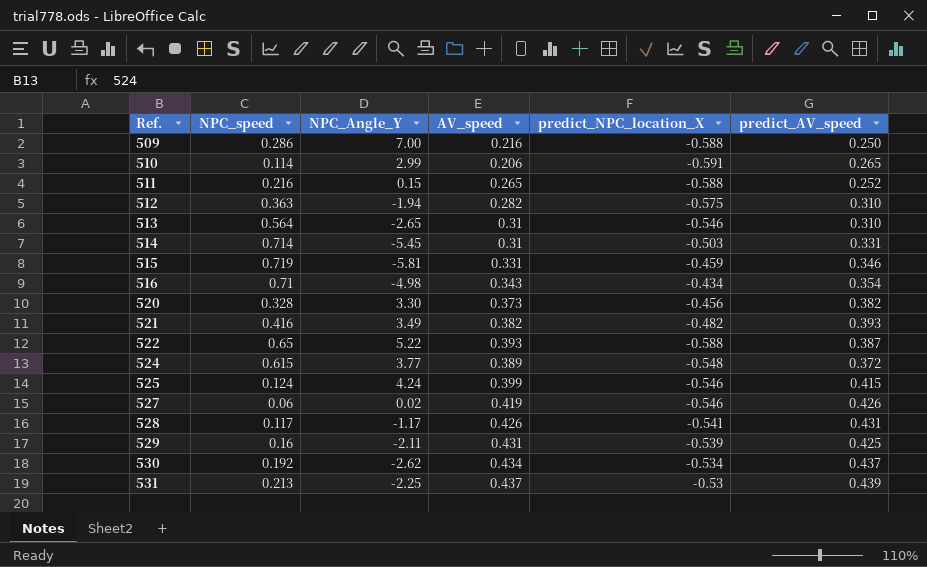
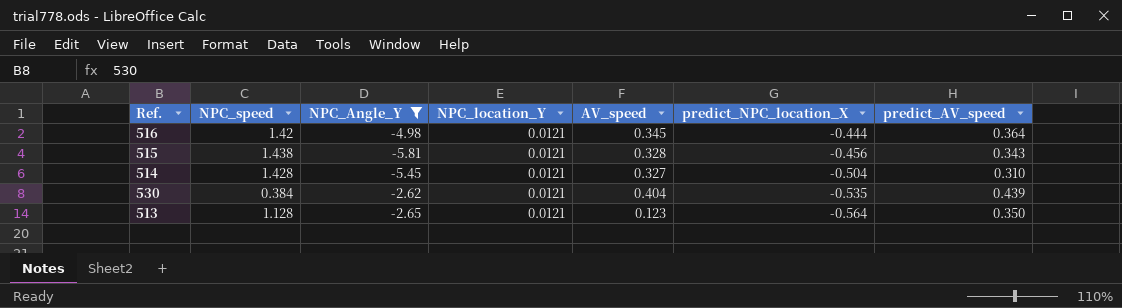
filter: none -> NPC_Angle_Y <= -2.62
row order: Ref. ascending -> predict_NPC_location_X descending
column NPC_location_Y | position: none -> 4
516 | NPC_speed: 0.71 -> 1.42
516 | AV_speed: 0.343 -> 0.345
516 | predict_NPC_location_X: -0.434 -> -0.444
516 | predict_AV_speed: 0.354 -> 0.364
515 | NPC_speed: 0.719 -> 1.438
515 | AV_speed: 0.331 -> 0.328
515 | predict_NPC_location_X: -0.459 -> -0.456
515 | predict_AV_speed: 0.346 -> 0.343
514 | NPC_speed: 0.714 -> 1.428
514 | AV_speed: 0.31 -> 0.327
514 | predict_NPC_location_X: -0.503 -> -0.504
514 | predict_AV_speed: 0.331 -> 0.310
530 | NPC_speed: 0.192 -> 0.384
530 | AV_speed: 0.434 -> 0.404
530 | predict_NPC_location_X: -0.534 -> -0.535
530 | predict_AV_speed: 0.437 -> 0.439
513 | NPC_speed: 0.564 -> 1.128
513 | AV_speed: 0.31 -> 0.123
513 | predict_NPC_location_X: -0.546 -> -0.564
513 | predict_AV_speed: 0.310 -> 0.350

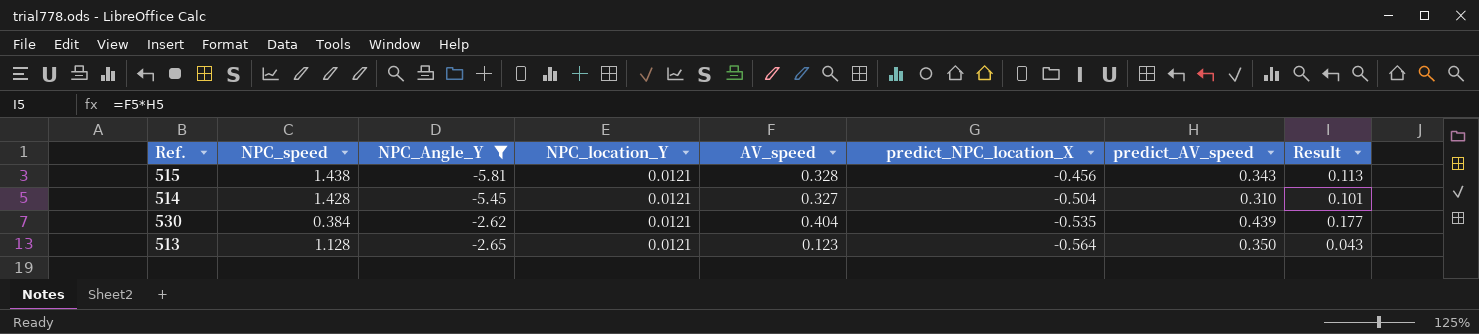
column Result | formula: none -> [AV_speed] * [predict_AV_speed]
row 516: 1.42 | -4.98 | 0.0121 | 0.345 | -0.444 | 0.364 -> none

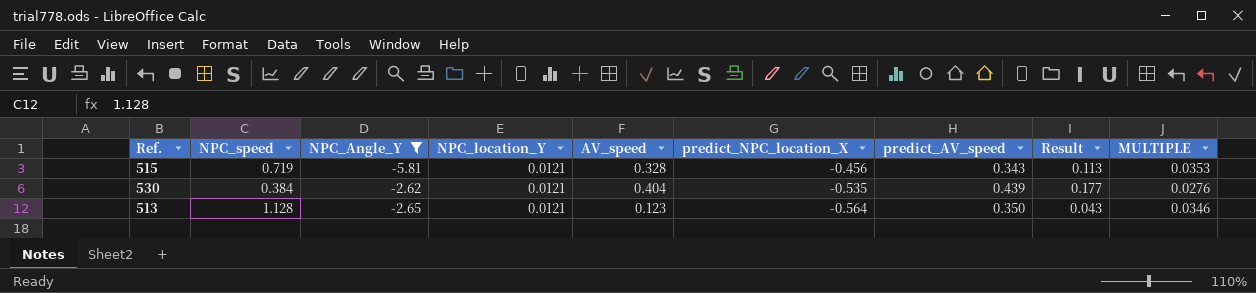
column MULTIPLE | formula: none -> [NPC_location_Y] / [predict_AV_speed]
row 514: 1.428 | -5.45 | 0.0121 | 0.327 | -0.504 | 0.310 | 0.101 -> none
515 | NPC_speed: 1.438 -> 0.719

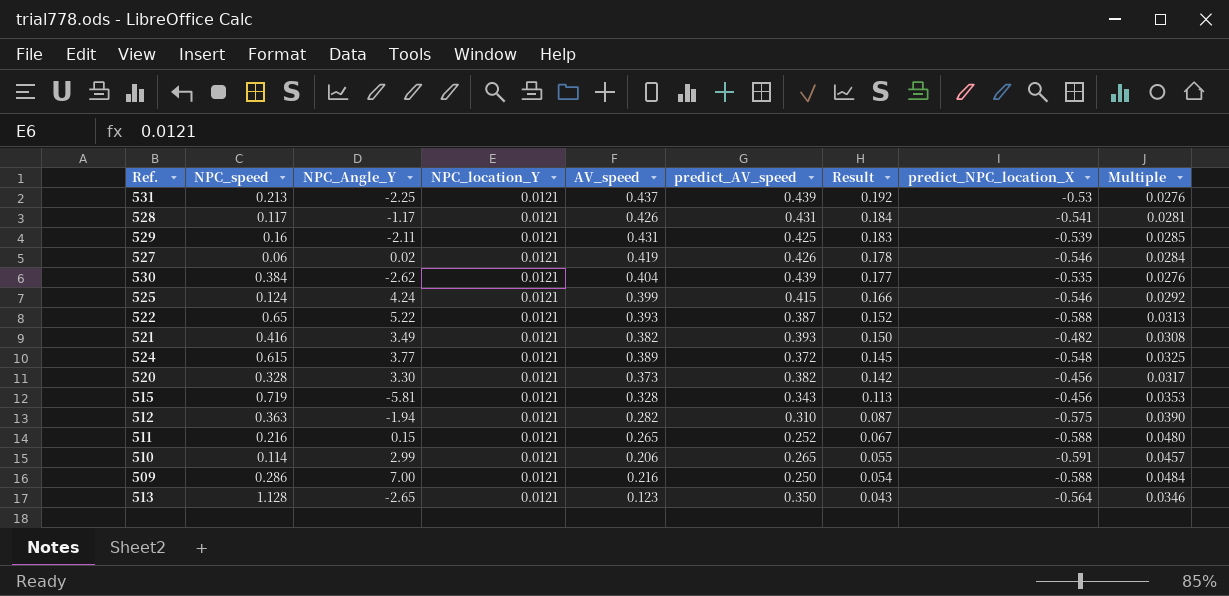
filter: NPC_Angle_Y <= -2.62 -> none
row order: predict_NPC_location_X descending -> Result descending
column predict_NPC_location_X | position: 6 -> 8
column name: MULTIPLE -> Multiple

